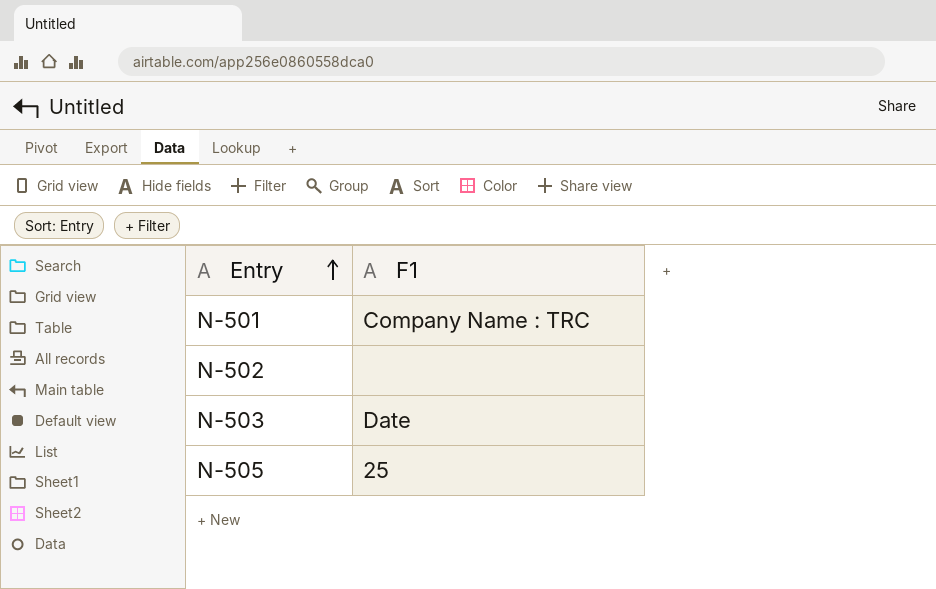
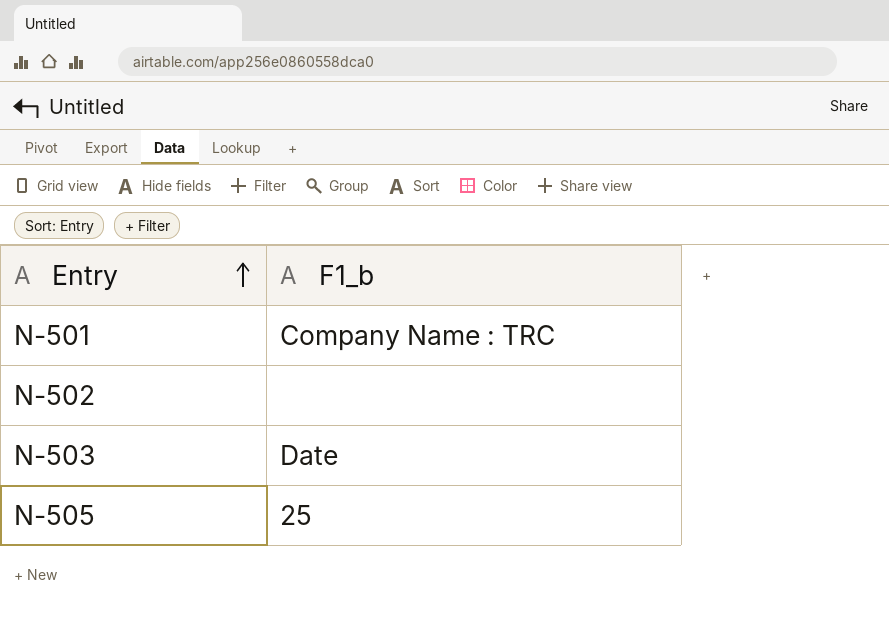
column name: F1 -> F1_b

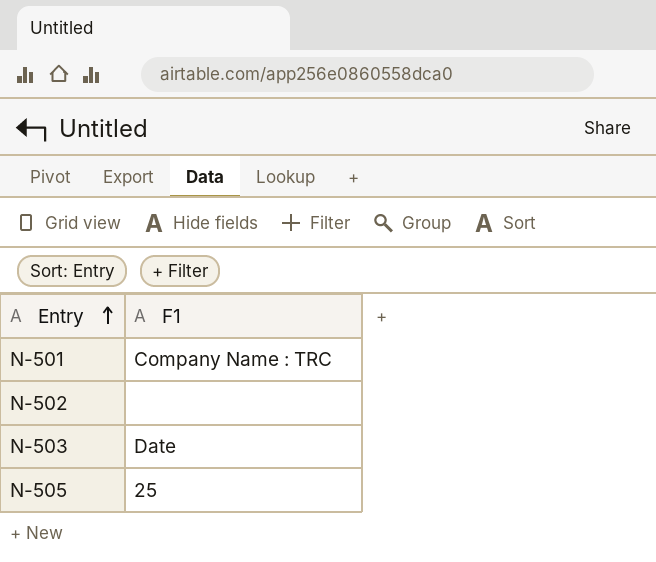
column name: F1_b -> F1

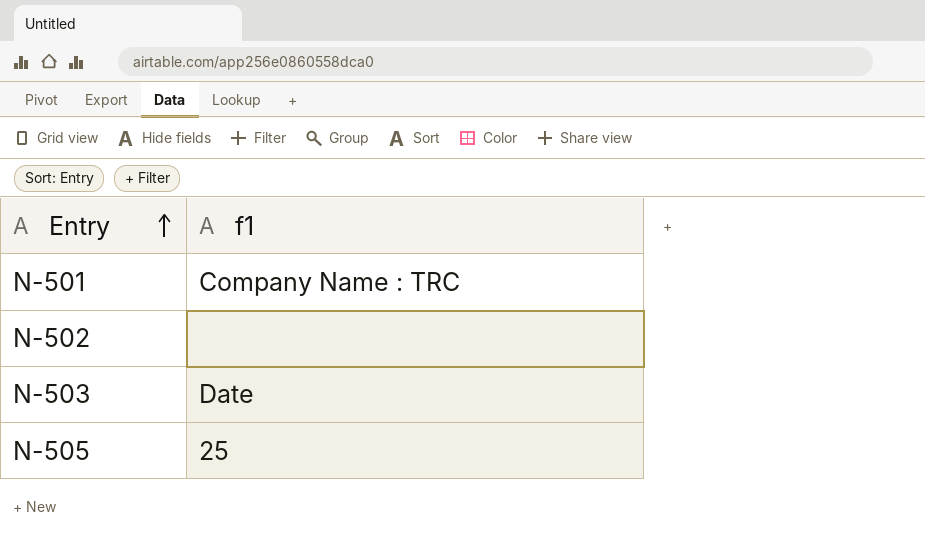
column name: F1 -> f1

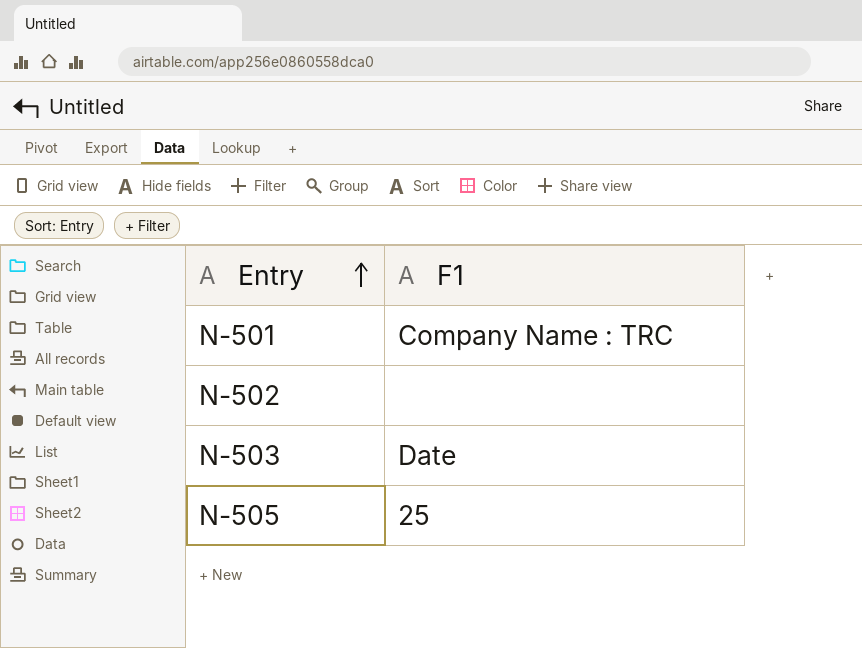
column name: f1 -> F1

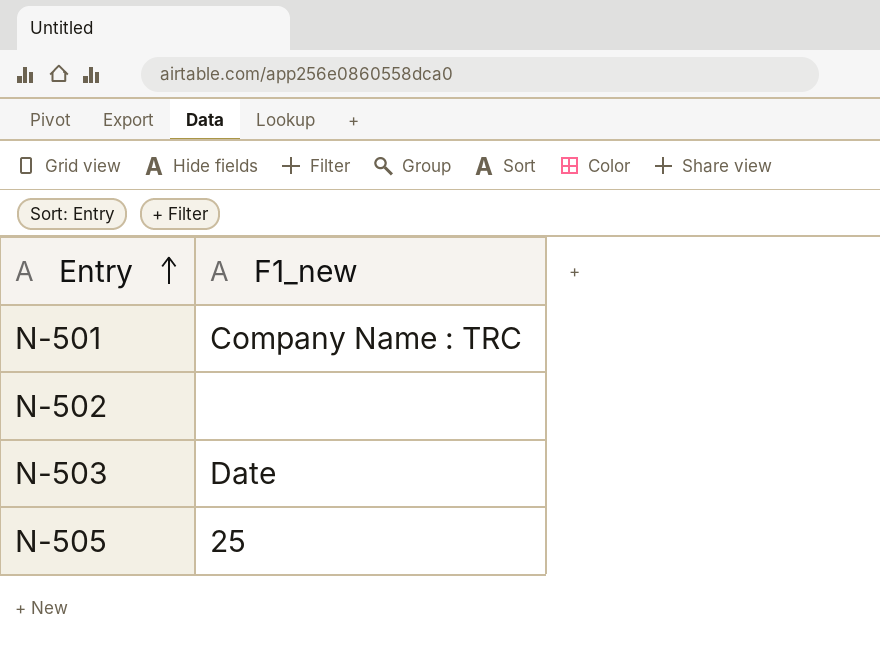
column name: F1 -> F1_new

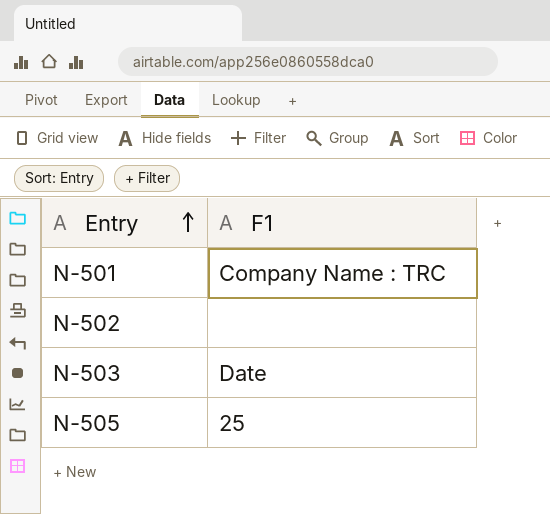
column name: F1_new -> F1

